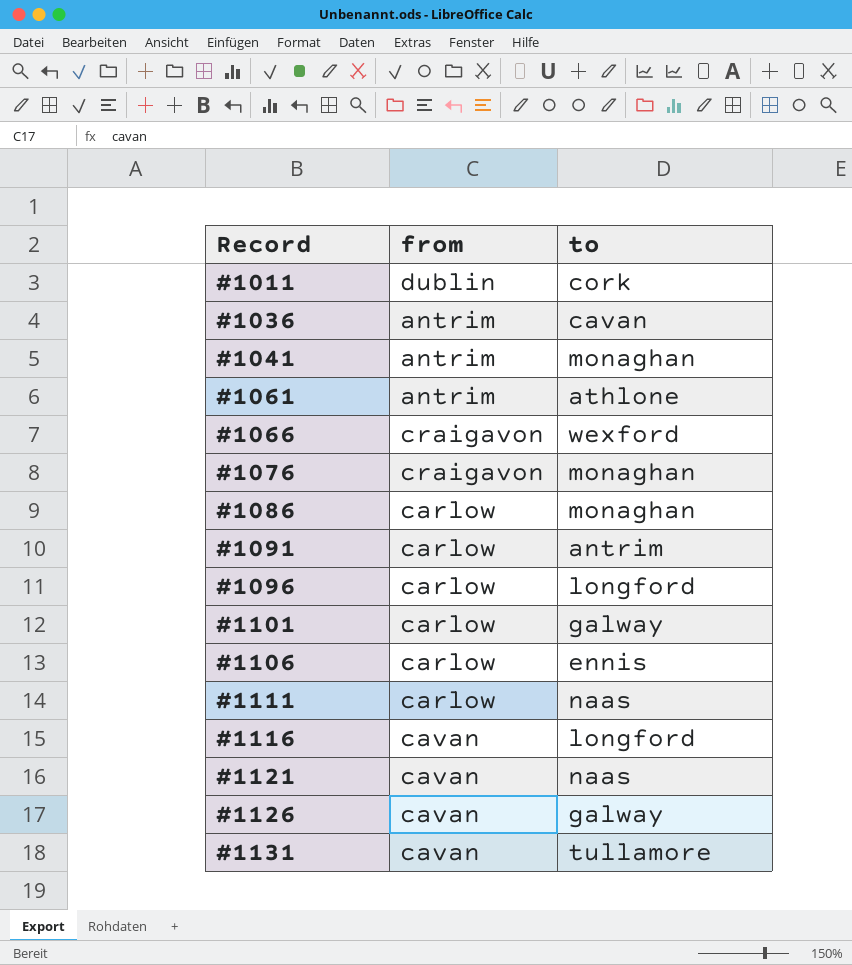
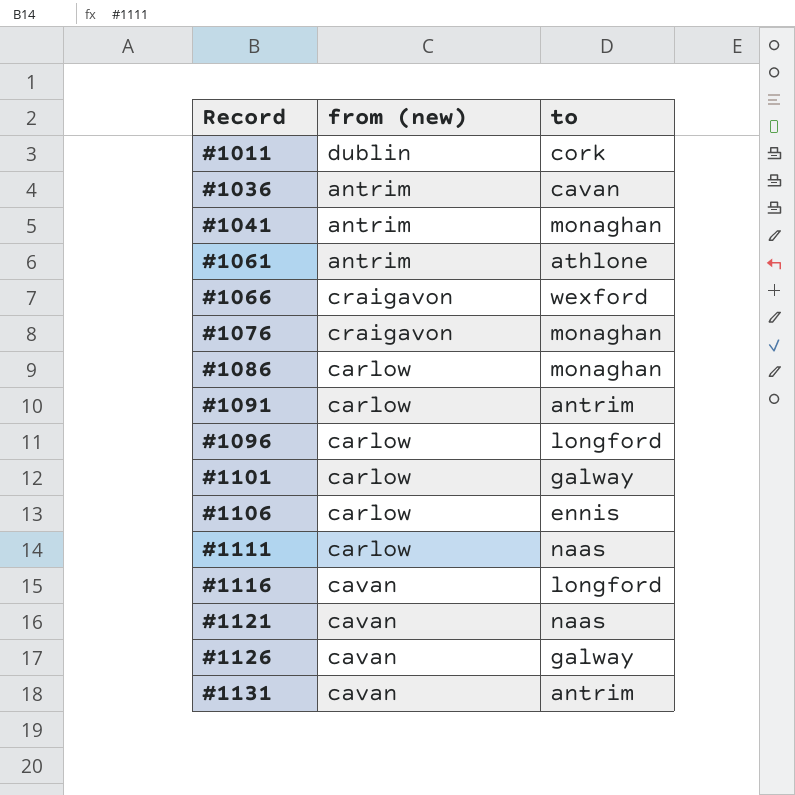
column name: from -> from (new)
#1131 | to: tullamore -> antrim

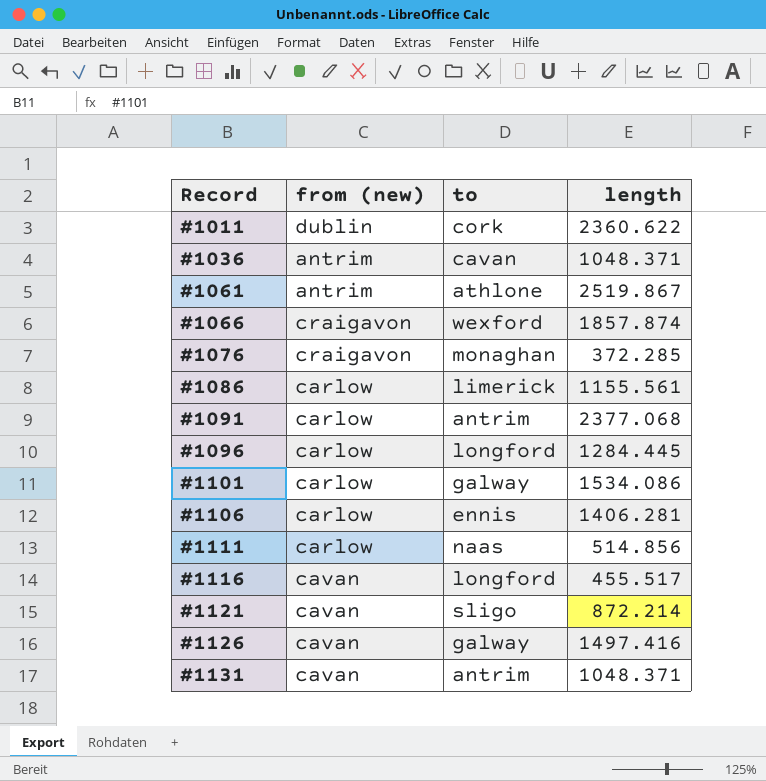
column length | position: none -> 4
row #1041: antrim | monaghan -> none
#1086 | to: monaghan -> limerick
#1121 | to: naas -> sligo

